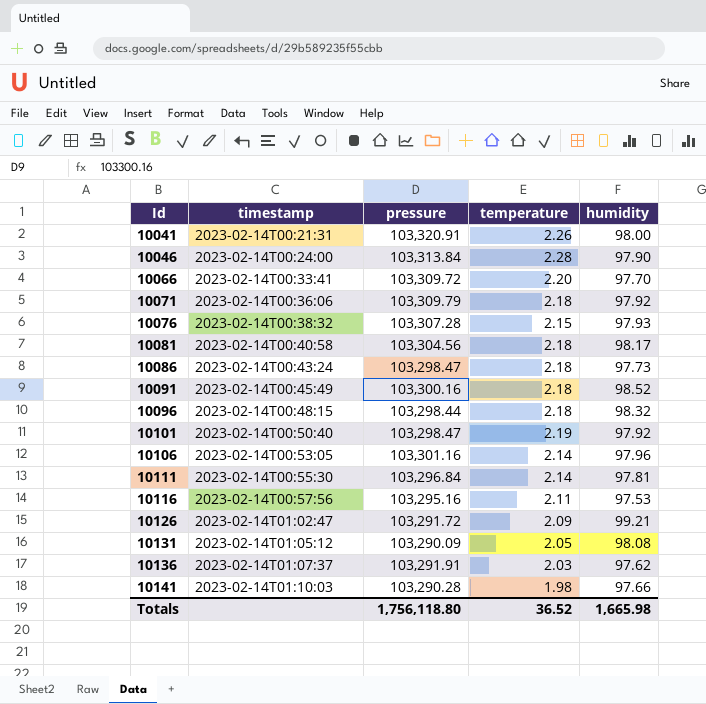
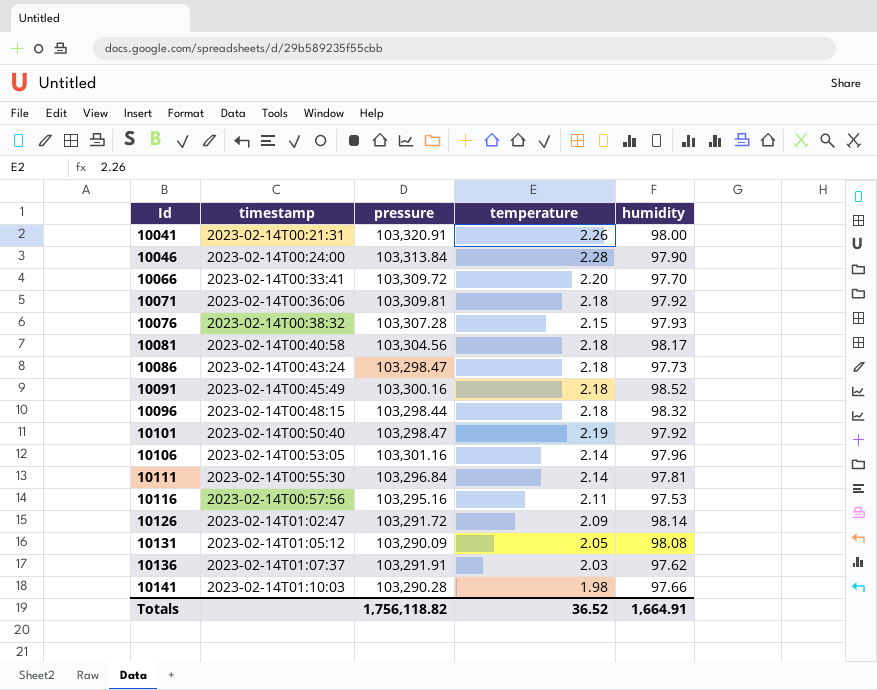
10071 | pressure: 103,309.79 -> 103,309.81
10126 | humidity: 99.21 -> 98.14
Totals | pressure: 1,756,118.80 -> 1,756,118.82
Totals | humidity: 1,665.98 -> 1,664.91

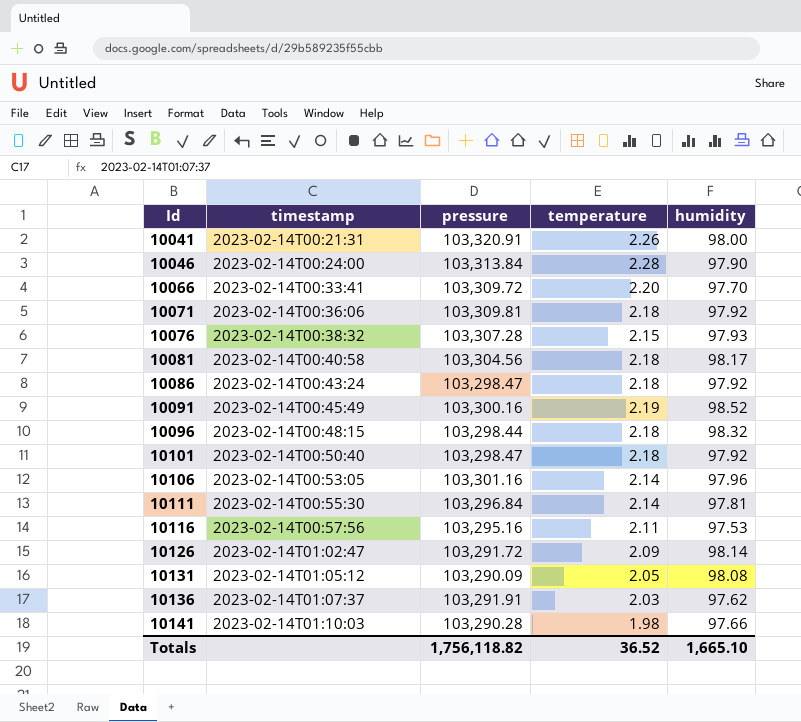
10086 | humidity: 97.73 -> 97.92
10091 | temperature: 2.18 -> 2.19
10101 | temperature: 2.19 -> 2.18
Totals | humidity: 1,664.91 -> 1,665.10

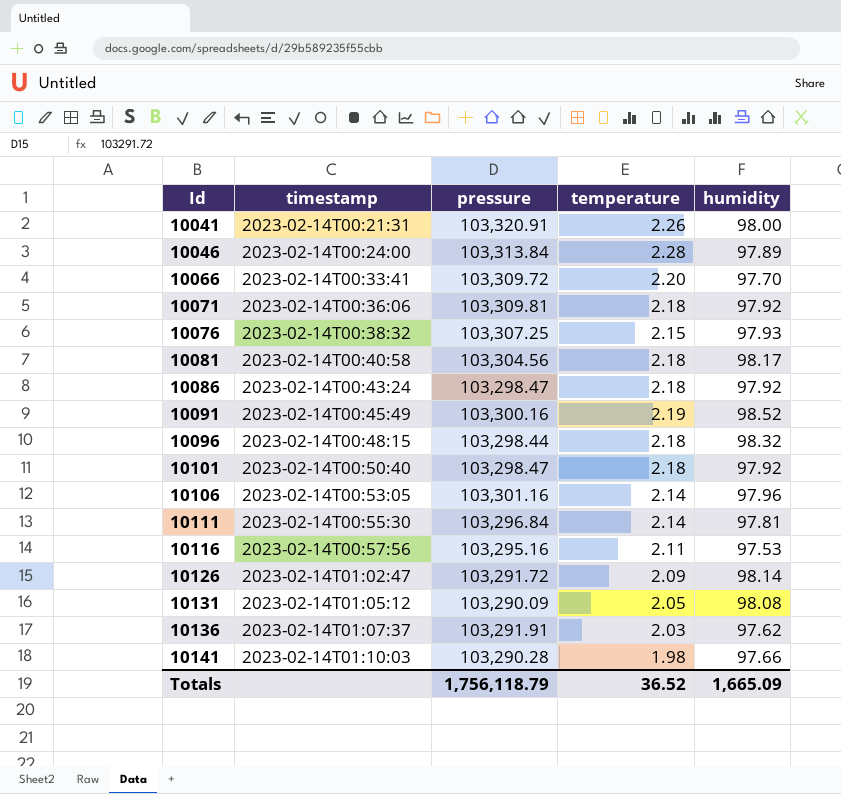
10046 | humidity: 97.90 -> 97.89
10076 | pressure: 103,307.28 -> 103,307.25
Totals | pressure: 1,756,118.82 -> 1,756,118.79
Totals | humidity: 1,665.10 -> 1,665.09

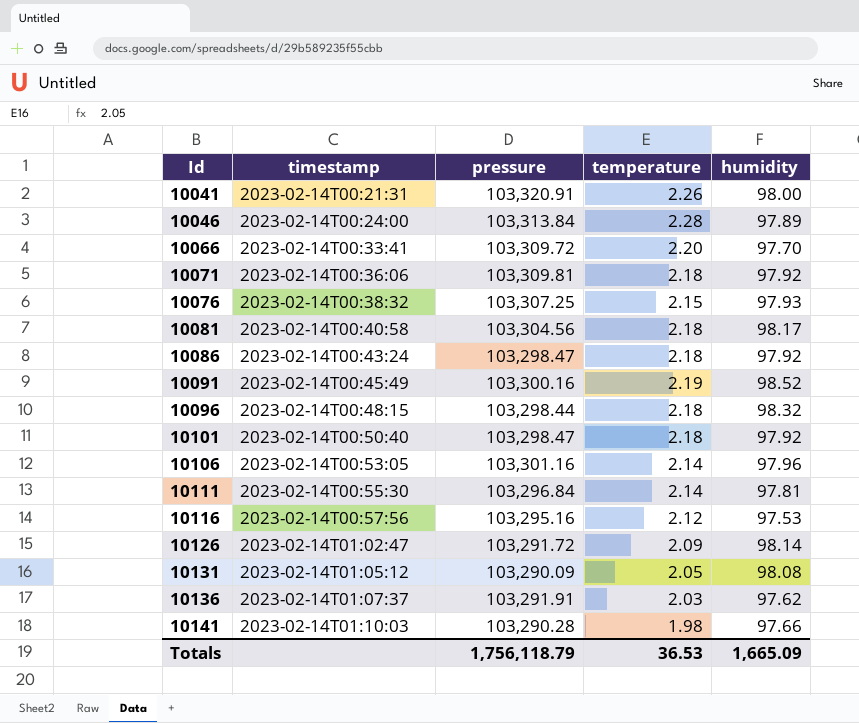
10116 | temperature: 2.11 -> 2.12
Totals | temperature: 36.52 -> 36.53

